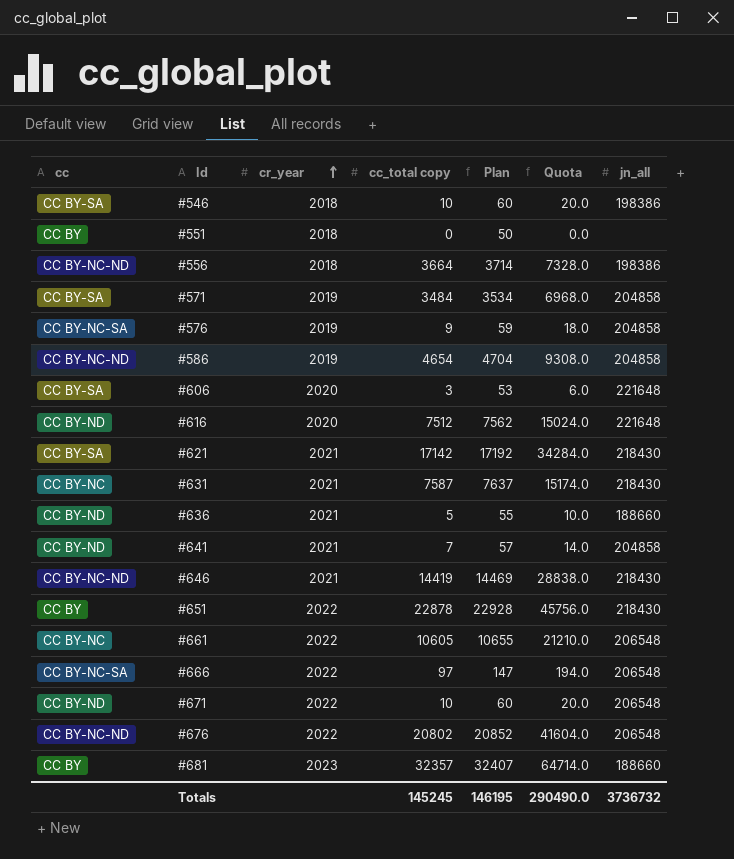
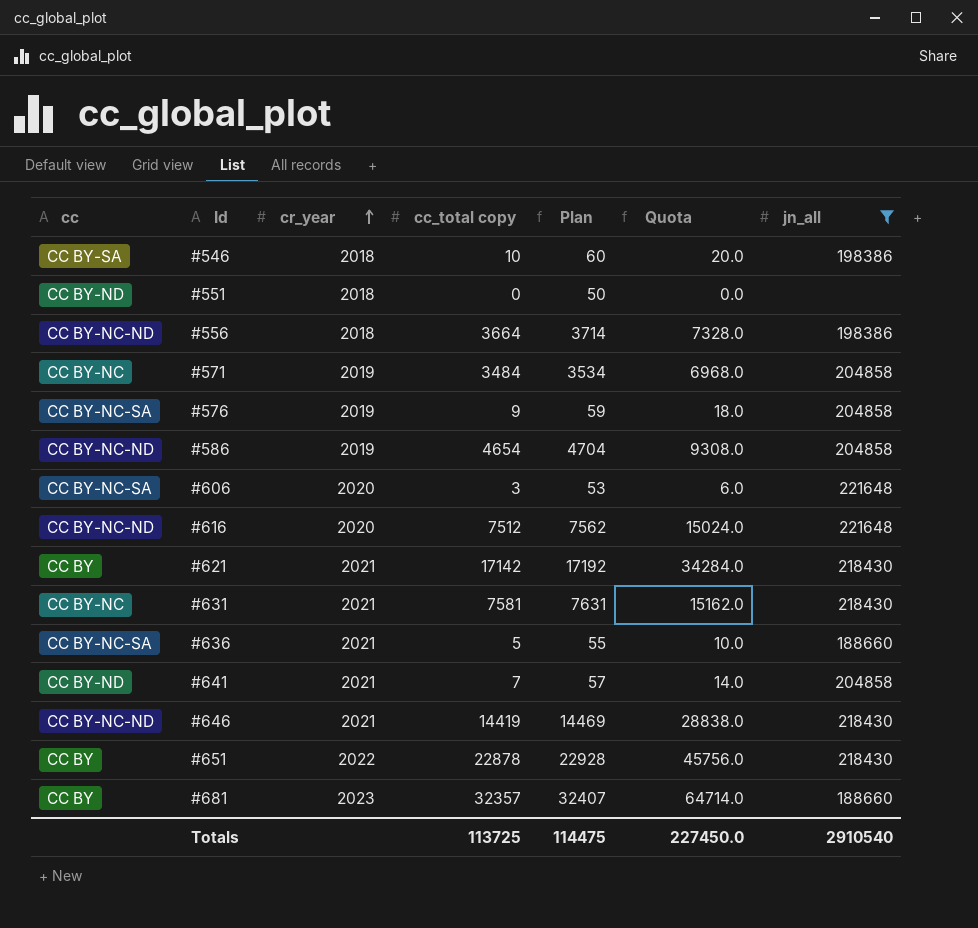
filter: none -> jn_all != 206548
#551 | cc: CC BY -> CC BY-ND
#571 | cc: CC BY-SA -> CC BY-NC
#606 | cc: CC BY-SA -> CC BY-NC-SA
#616 | cc: CC BY-ND -> CC BY-NC-ND
#621 | cc: CC BY-SA -> CC BY
#631 | cc_total copy: 7587 -> 7581
#631 | Plan: 7637 -> 7631
#631 | Quota: 15174.0 -> 15162.0
#636 | cc: CC BY-ND -> CC BY-NC-SA
Totals | cc_total copy: 145245 -> 113725
Totals | Plan: 146195 -> 114475
Totals | Quota: 290490.0 -> 227450.0
Totals | jn_all: 3736732 -> 2910540

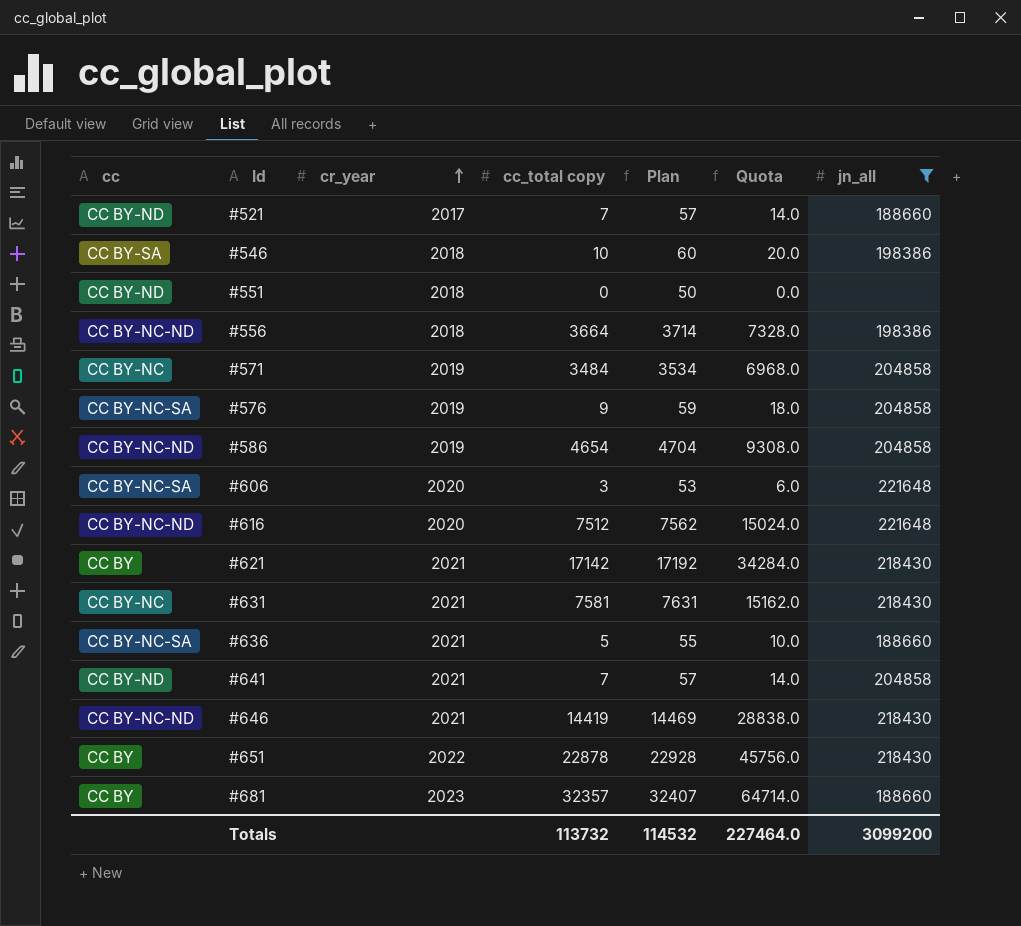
row #521: none -> CC BY-ND | 2017 | 7 | 57 | 14.0 | 188660
Totals | cc_total copy: 113725 -> 113732
Totals | Plan: 114475 -> 114532
Totals | Quota: 227450.0 -> 227464.0
Totals | jn_all: 2910540 -> 3099200

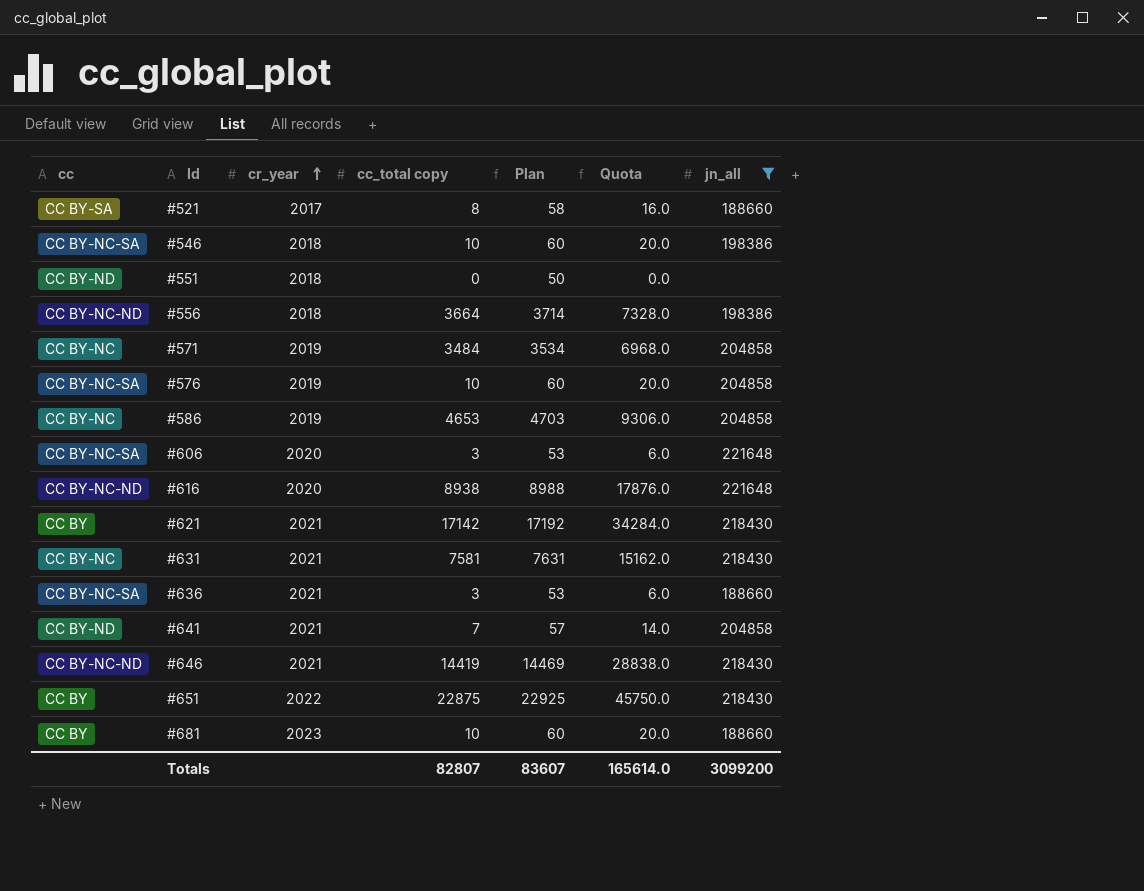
#521 | cc: CC BY-ND -> CC BY-SA
#521 | cc_total copy: 7 -> 8
#521 | Plan: 57 -> 58
#521 | Quota: 14.0 -> 16.0
#546 | cc: CC BY-SA -> CC BY-NC-SA
#576 | cc_total copy: 9 -> 10
#576 | Plan: 59 -> 60
#576 | Quota: 18.0 -> 20.0
#586 | cc: CC BY-NC-ND -> CC BY-NC
#586 | cc_total copy: 4654 -> 4653
#586 | Plan: 4704 -> 4703
#586 | Quota: 9308.0 -> 9306.0
#616 | cc_total copy: 7512 -> 8938
#616 | Plan: 7562 -> 8988
#616 | Quota: 15024.0 -> 17876.0
#636 | cc_total copy: 5 -> 3
#636 | Plan: 55 -> 53
#636 | Quota: 10.0 -> 6.0
#651 | cc_total copy: 22878 -> 22875
#651 | Plan: 22928 -> 22925
#651 | Quota: 45756.0 -> 45750.0
#681 | cc_total copy: 32357 -> 10
#681 | Plan: 32407 -> 60
#681 | Quota: 64714.0 -> 20.0
Totals | cc_total copy: 113732 -> 82807
Totals | Plan: 114532 -> 83607
Totals | Quota: 227464.0 -> 165614.0

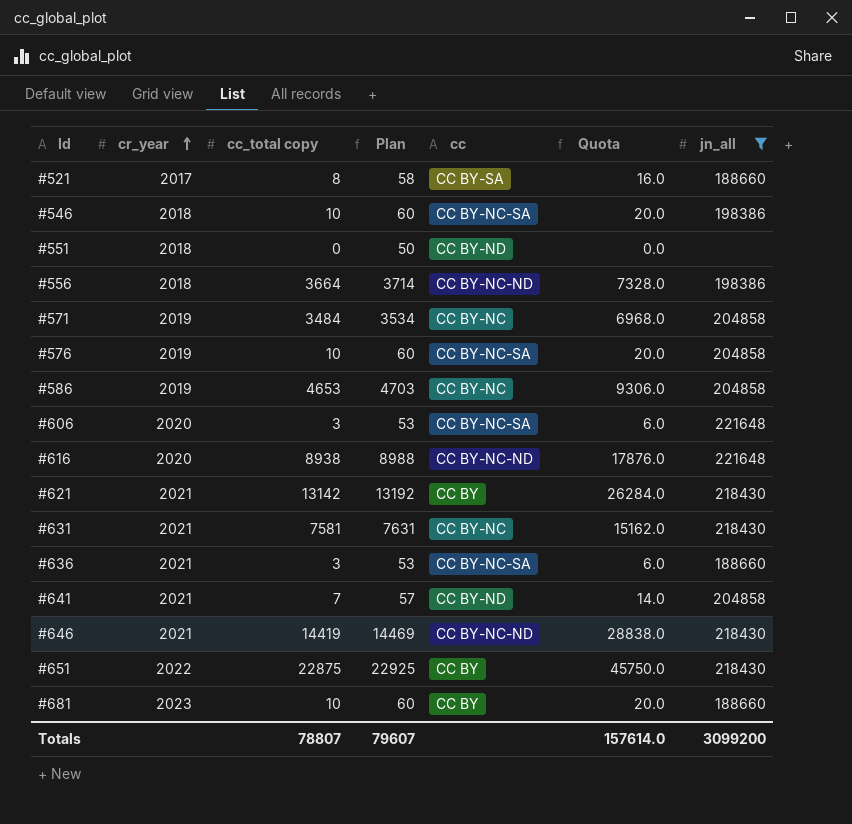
column cc | position: 1 -> 5
#621 | cc_total copy: 17142 -> 13142
#621 | Plan: 17192 -> 13192
#621 | Quota: 34284.0 -> 26284.0
Totals | cc_total copy: 82807 -> 78807
Totals | Plan: 83607 -> 79607
Totals | Quota: 165614.0 -> 157614.0

